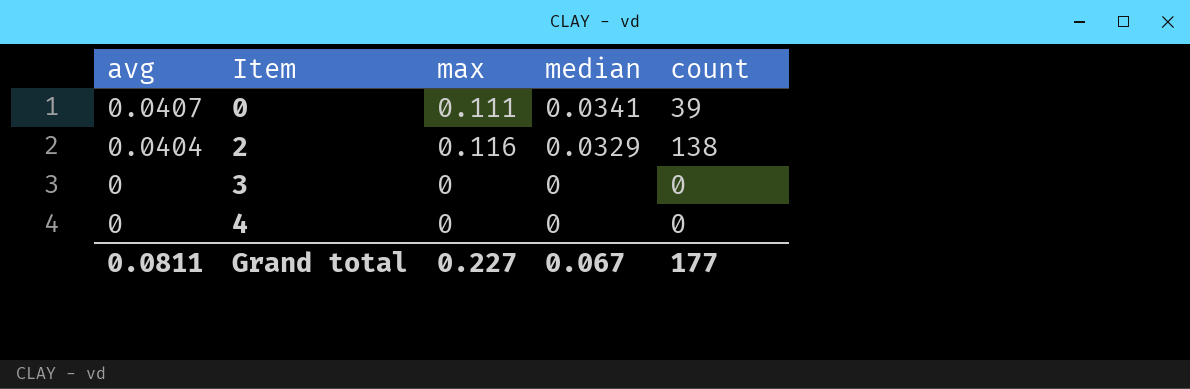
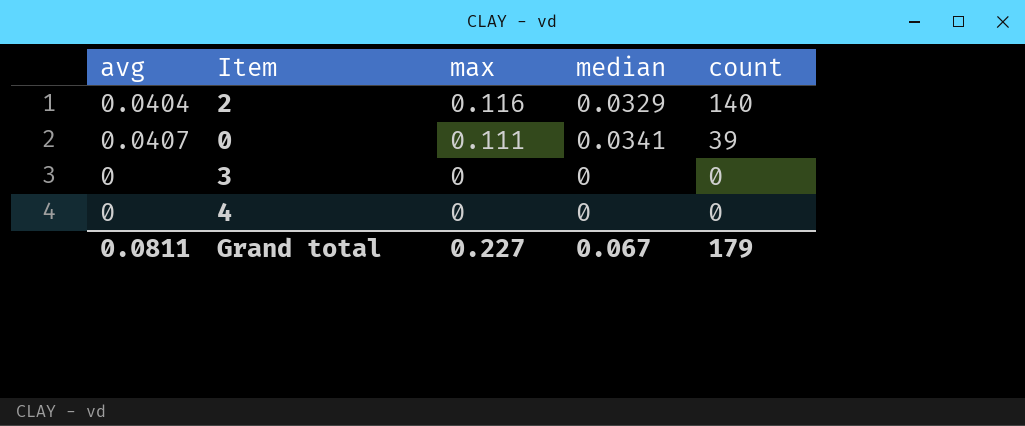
row order: avg descending -> max descending
2 | count: 138 -> 140
Grand total | count: 177 -> 179

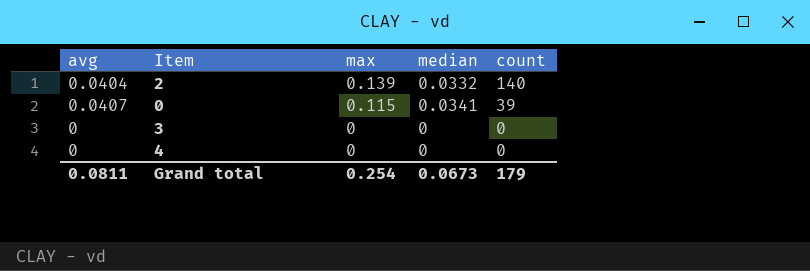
2 | max: 0.116 -> 0.139
2 | median: 0.0329 -> 0.0332
0 | max: 0.111 -> 0.115
Grand total | max: 0.227 -> 0.254
Grand total | median: 0.067 -> 0.0673

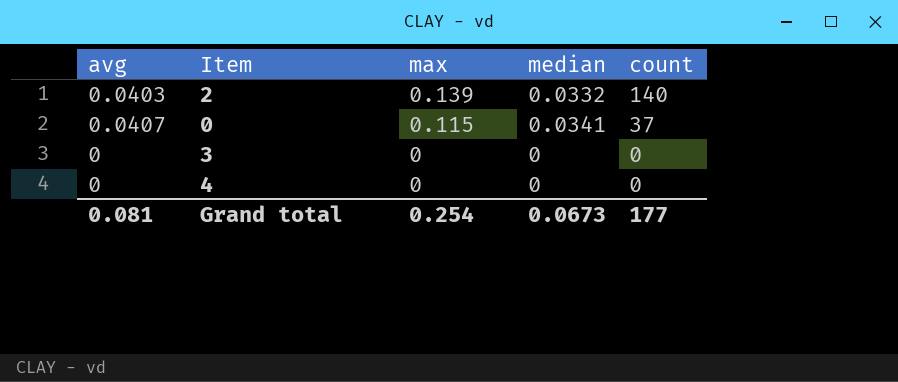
2 | avg: 0.0404 -> 0.0403
0 | count: 39 -> 37
Grand total | avg: 0.0811 -> 0.081
Grand total | count: 179 -> 177

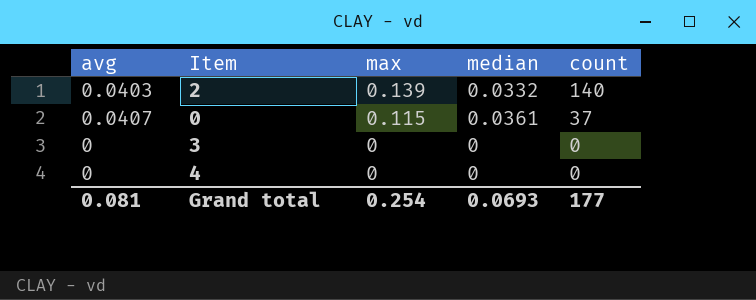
0 | median: 0.0341 -> 0.0361
Grand total | median: 0.0673 -> 0.0693

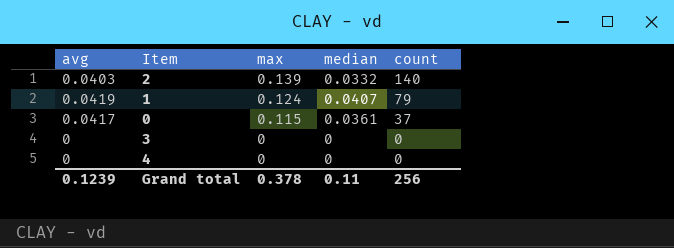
row 1: none -> 0.0419 | 0.124 | 0.0407 | 79
0 | avg: 0.0407 -> 0.0417
Grand total | avg: 0.081 -> 0.1239
Grand total | max: 0.254 -> 0.378
Grand total | median: 0.0693 -> 0.11
Grand total | count: 177 -> 256

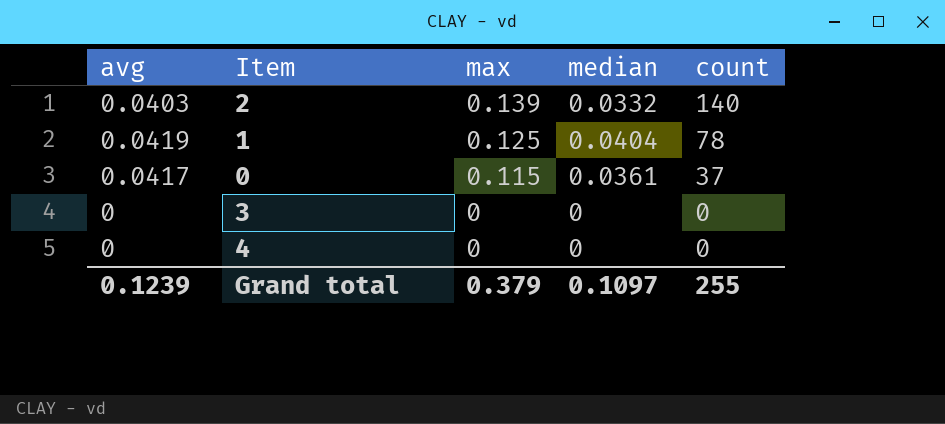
1 | max: 0.124 -> 0.125
1 | median: 0.0407 -> 0.0404
1 | count: 79 -> 78
Grand total | max: 0.378 -> 0.379
Grand total | median: 0.11 -> 0.1097
Grand total | count: 256 -> 255

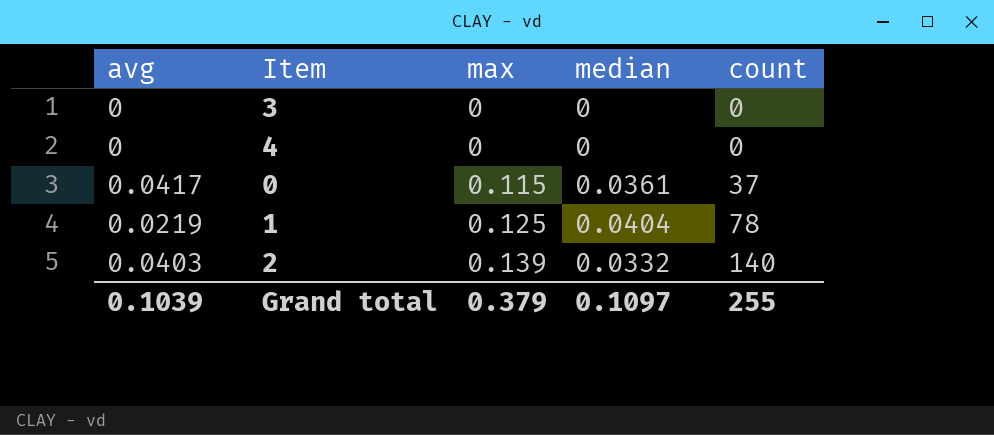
row order: max descending -> max ascending
1 | avg: 0.0419 -> 0.0219
Grand total | avg: 0.1239 -> 0.1039

